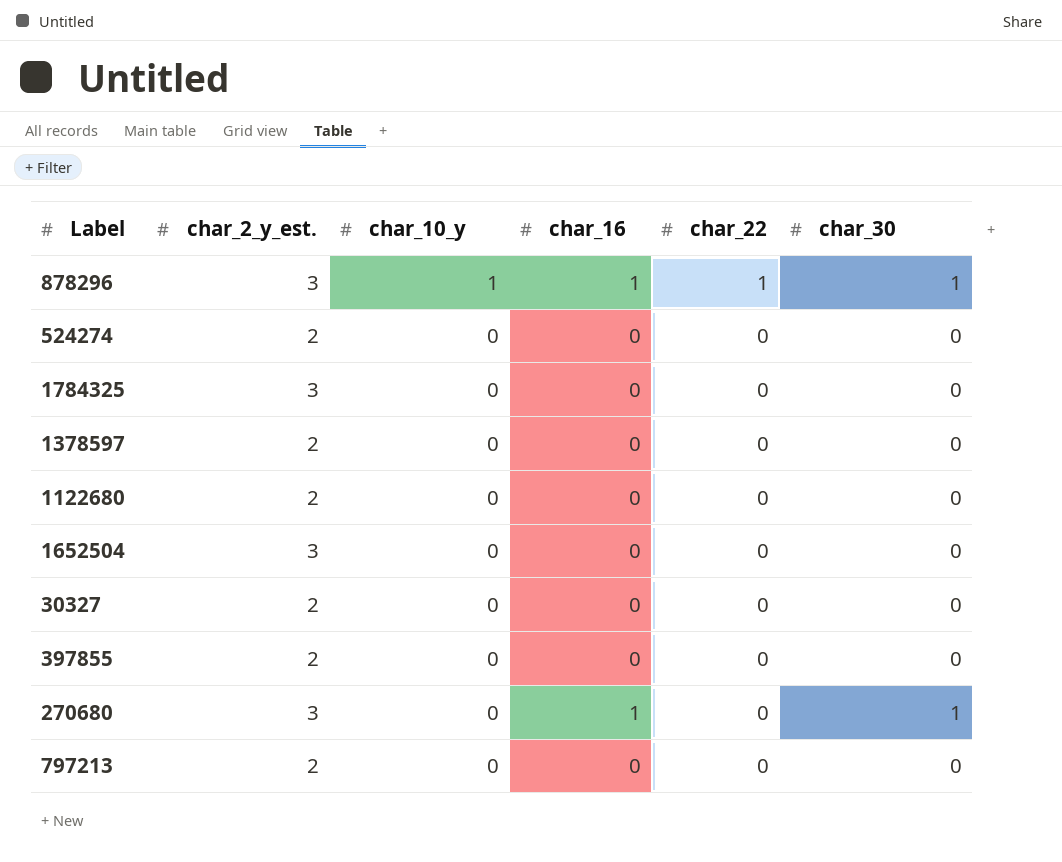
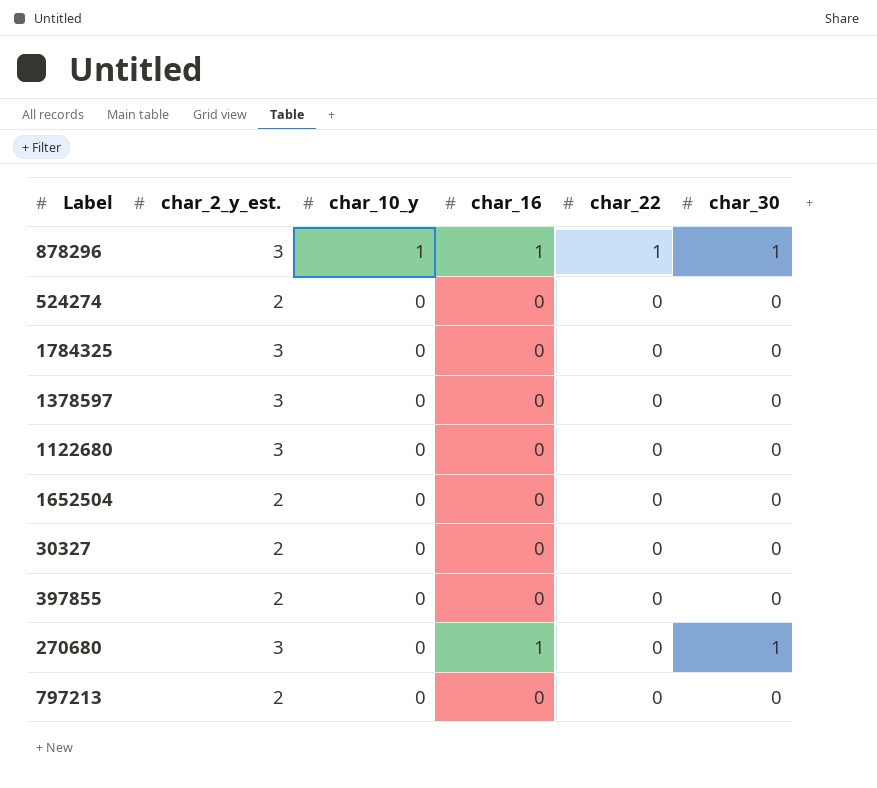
1378597 | char_2_y_est.: 2 -> 3
1122680 | char_2_y_est.: 2 -> 3
1652504 | char_2_y_est.: 3 -> 2

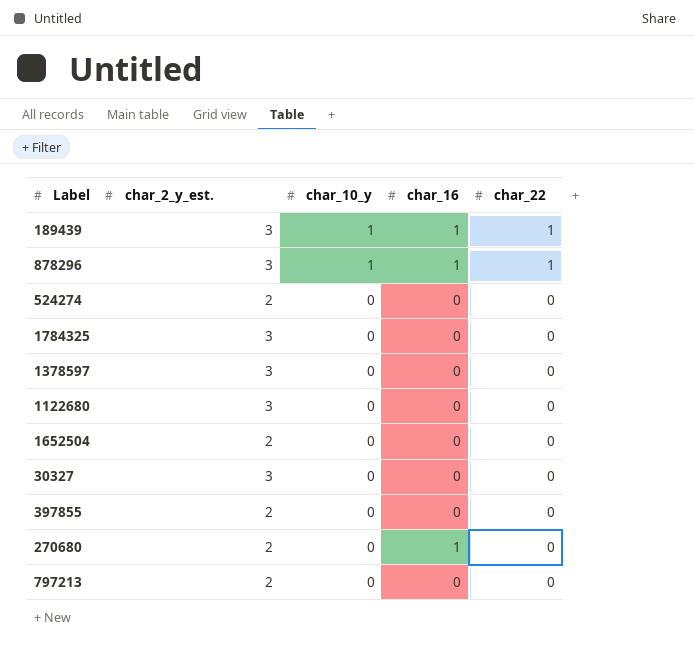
column char_30 | position: 6 -> none
row 189439: none -> 3 | 1 | 1 | 1
30327 | char_2_y_est.: 2 -> 3
270680 | char_2_y_est.: 3 -> 2

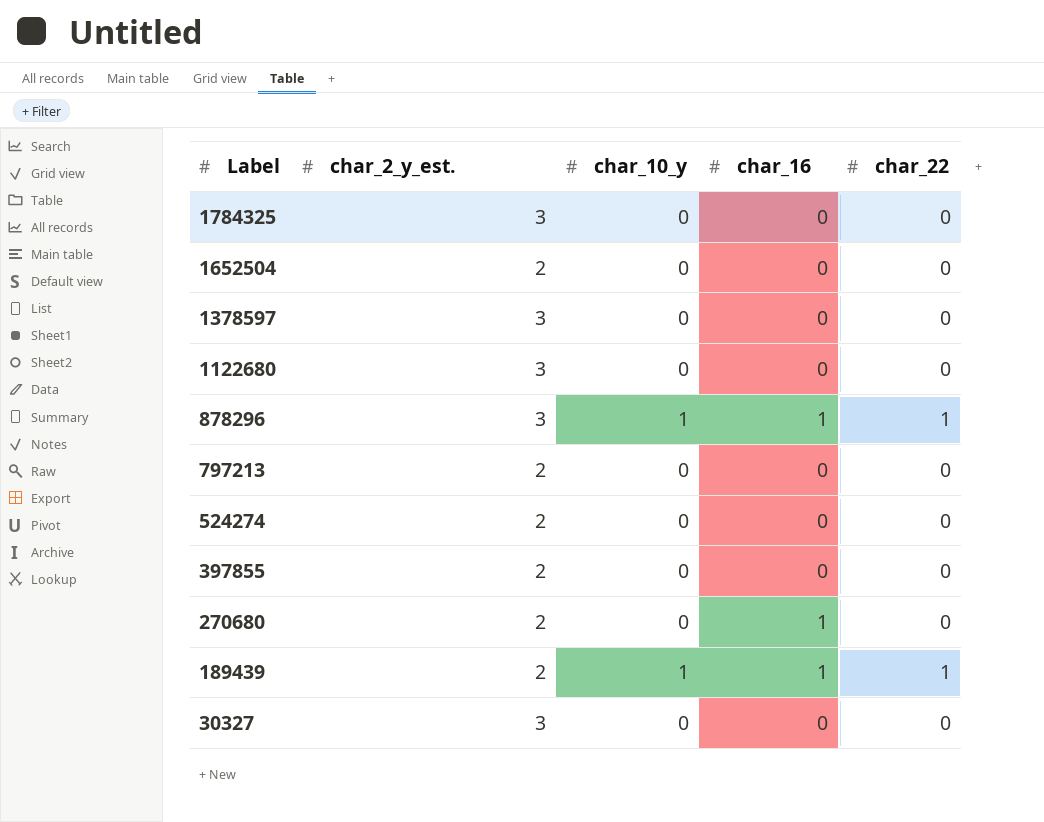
row order: char_10_y descending -> Label descending
189439 | char_2_y_est.: 3 -> 2

